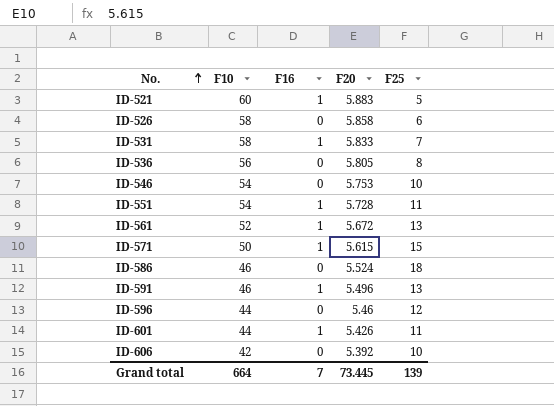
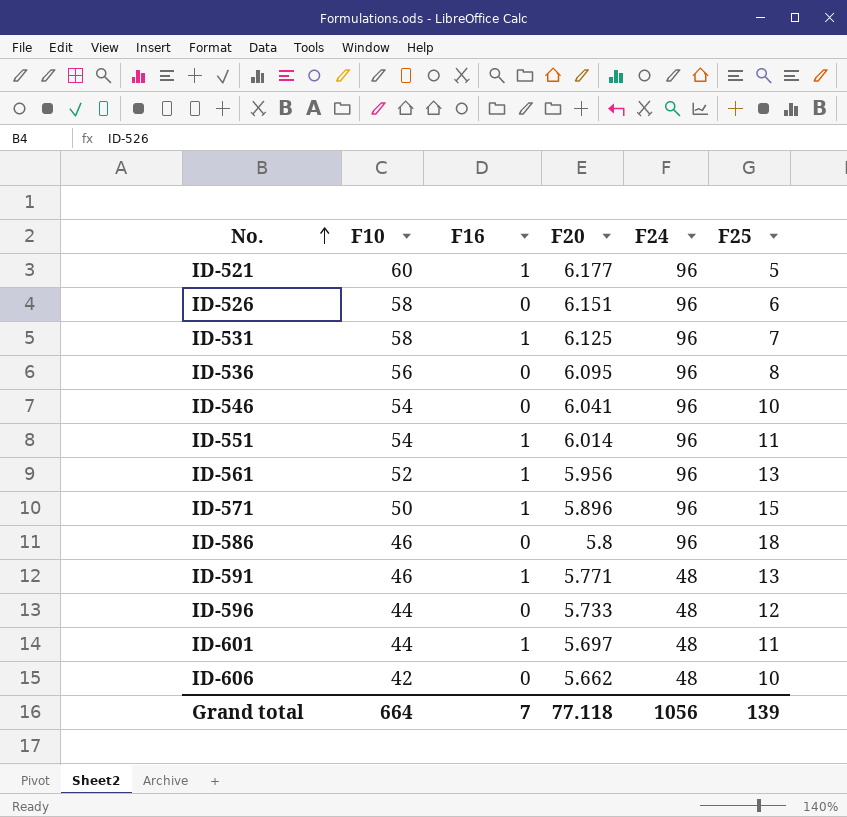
column F24 | position: none -> 5
ID-521 | F20: 5.883 -> 6.177
ID-526 | F20: 5.858 -> 6.151
ID-531 | F20: 5.833 -> 6.125
ID-536 | F20: 5.805 -> 6.095
ID-546 | F20: 5.753 -> 6.041
ID-551 | F20: 5.728 -> 6.014
ID-561 | F20: 5.672 -> 5.956
ID-571 | F20: 5.615 -> 5.896
ID-586 | F20: 5.524 -> 5.8
ID-591 | F20: 5.496 -> 5.771
ID-596 | F20: 5.46 -> 5.733
ID-601 | F20: 5.426 -> 5.697
ID-606 | F20: 5.392 -> 5.662
Grand total | F20: 73.445 -> 77.118

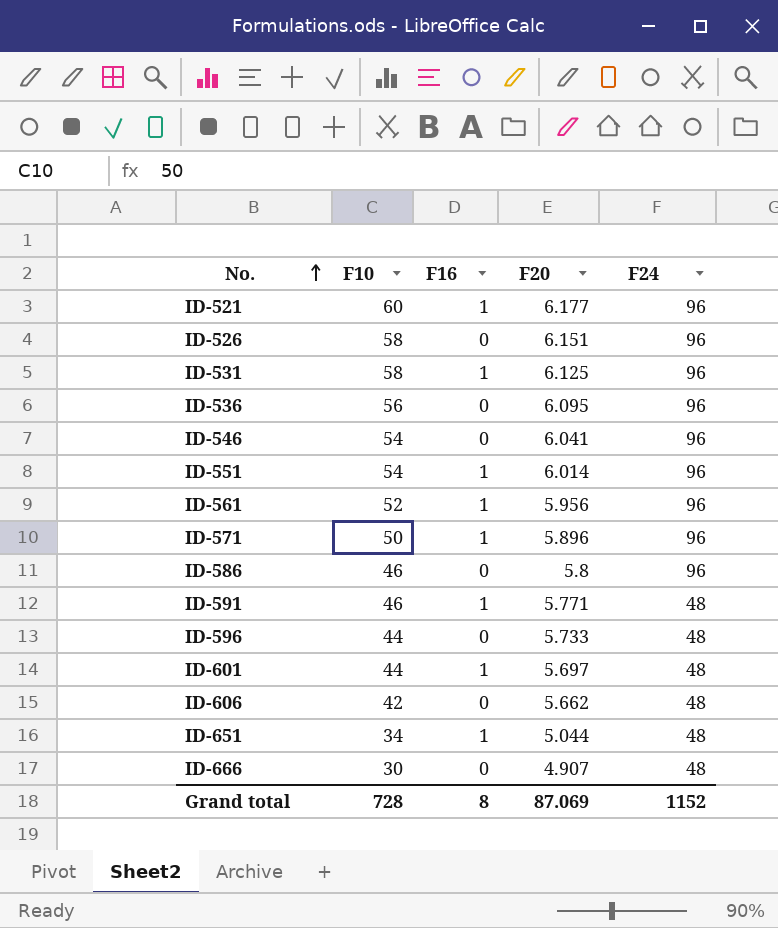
column F25 | position: 6 -> none
row ID-651: none -> 34 | 1 | 5.044 | 48
row ID-666: none -> 30 | 0 | 4.907 | 48
Grand total | F10: 664 -> 728
Grand total | F16: 7 -> 8
Grand total | F20: 77.118 -> 87.069
Grand total | F24: 1056 -> 1152

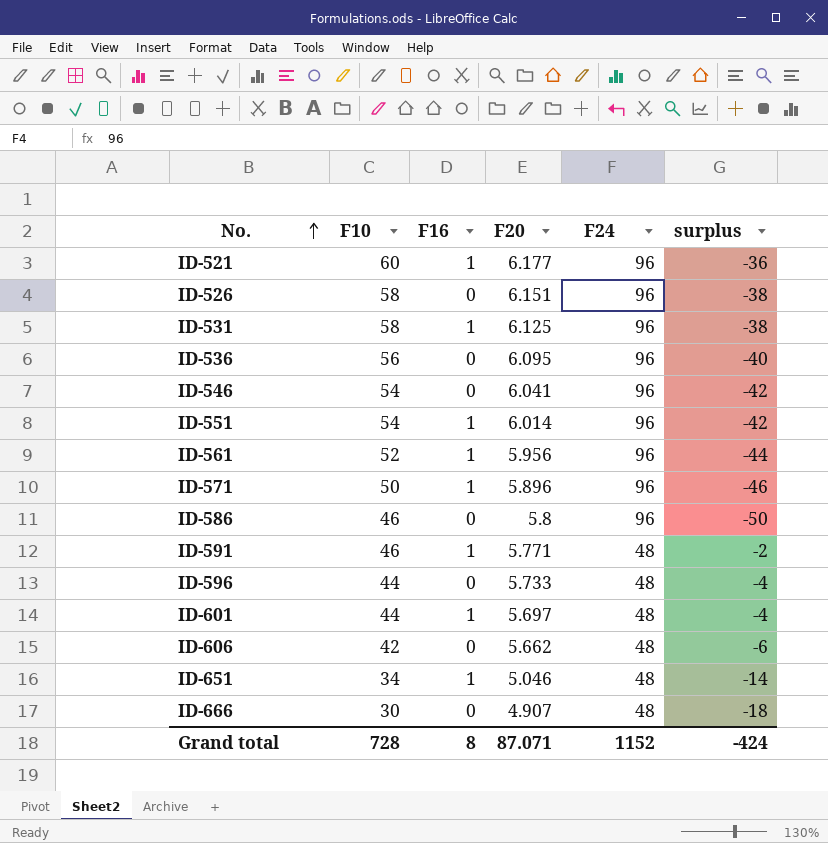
column surplus | formula: none -> [F10] - [F24]
ID-651 | F20: 5.044 -> 5.046
Grand total | F20: 87.069 -> 87.071

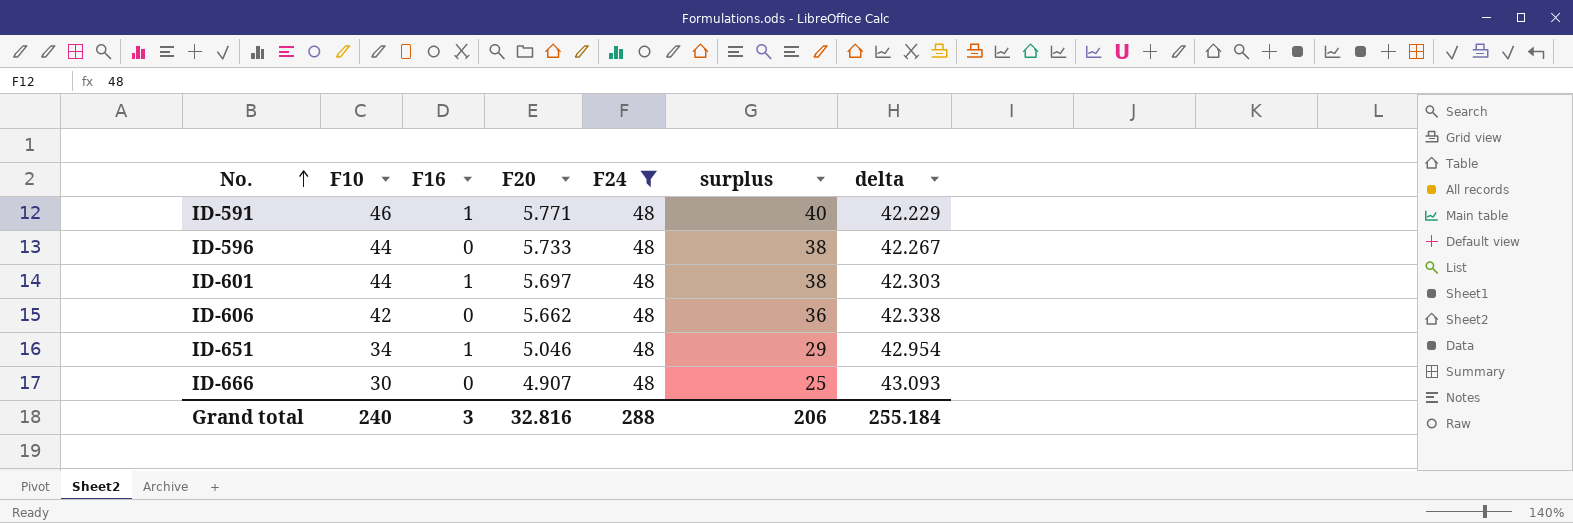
filter: none -> F24 = 48
column surplus | formula: [F10] - [F24] -> [F10] - [F20]
column delta | formula: none -> [F24] - [F20]
Grand total | F10: 728 -> 240
Grand total | F16: 8 -> 3
Grand total | F20: 87.071 -> 32.816
Grand total | F24: 1152 -> 288
Grand total | surplus: -424 -> 206

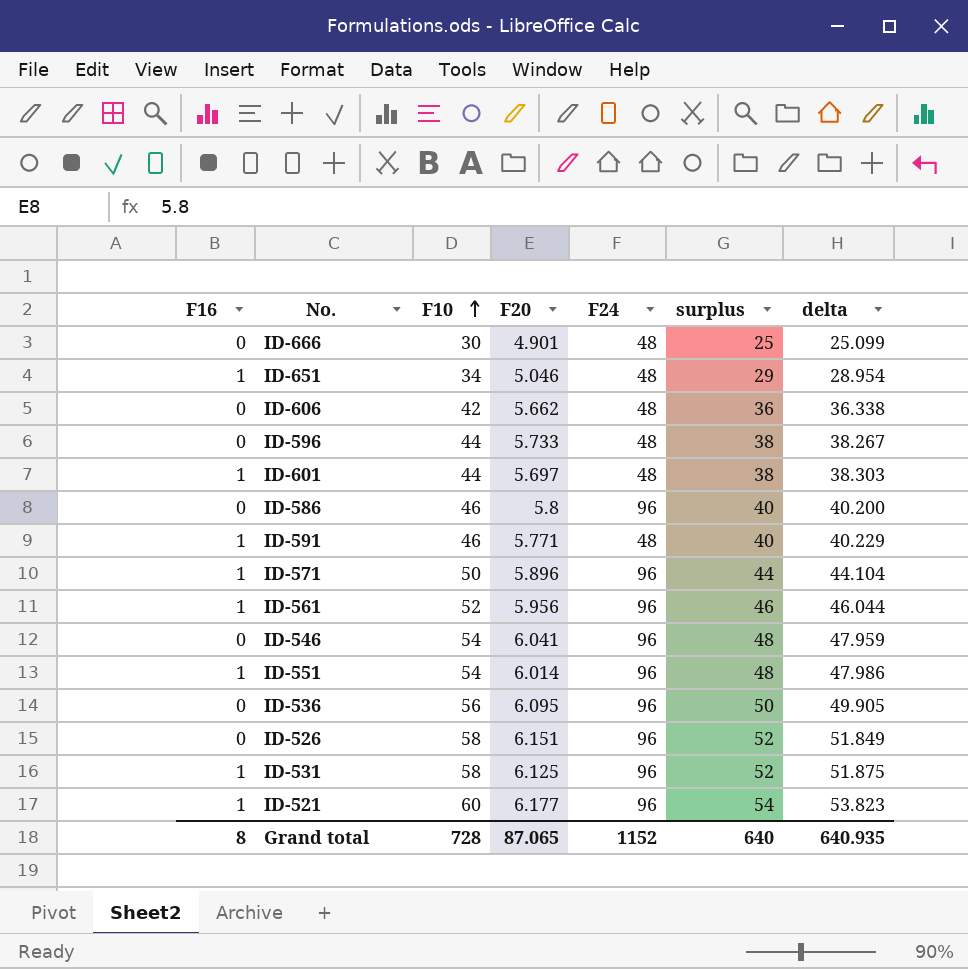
filter: F24 = 48 -> none
row order: No. ascending -> F10 ascending
column F16 | position: 3 -> 1
column delta | formula: [F24] - [F20] -> [F10] - [F20]
ID-666 | F20: 4.907 -> 4.901
Grand total | F16: 3 -> 8
Grand total | F10: 240 -> 728
Grand total | F20: 32.816 -> 87.065
Grand total | F24: 288 -> 1152
Grand total | surplus: 206 -> 640
Grand total | delta: 255.184 -> 640.935

